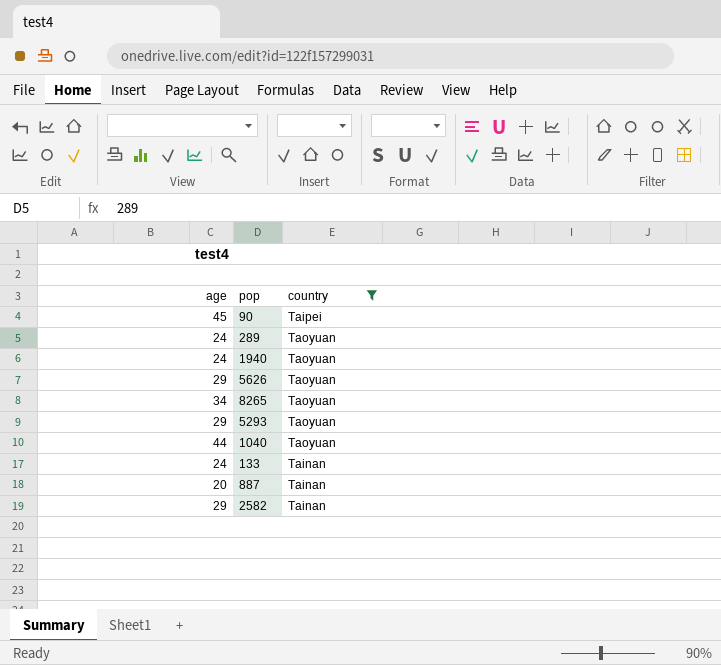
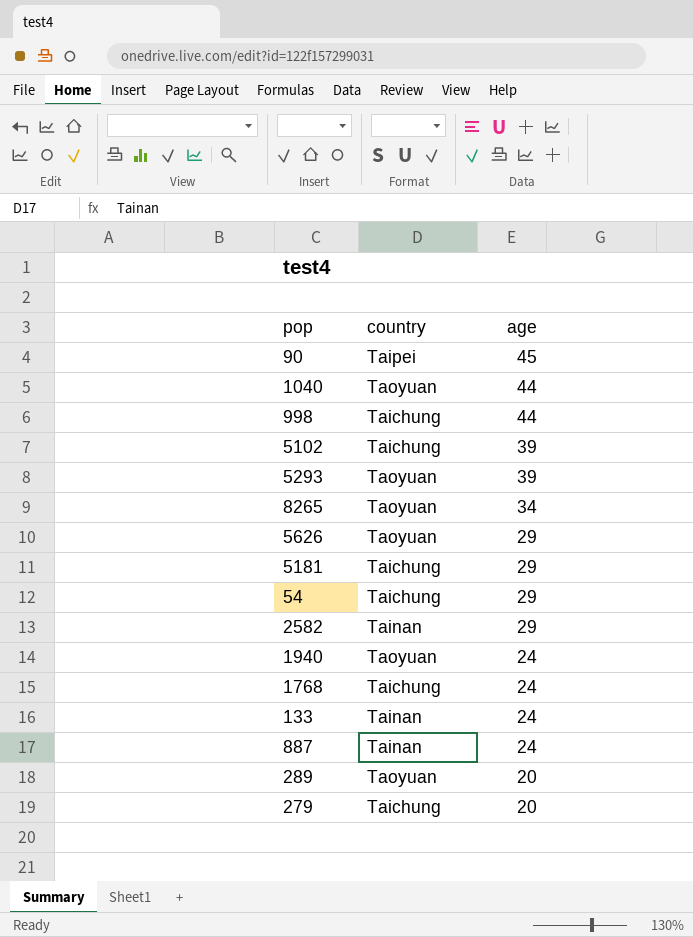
filter: country != Taichung -> none
row order: none -> age descending
column age | position: 1 -> 3
5293 | age: 29 -> 39
887 | age: 20 -> 24
289 | age: 24 -> 20

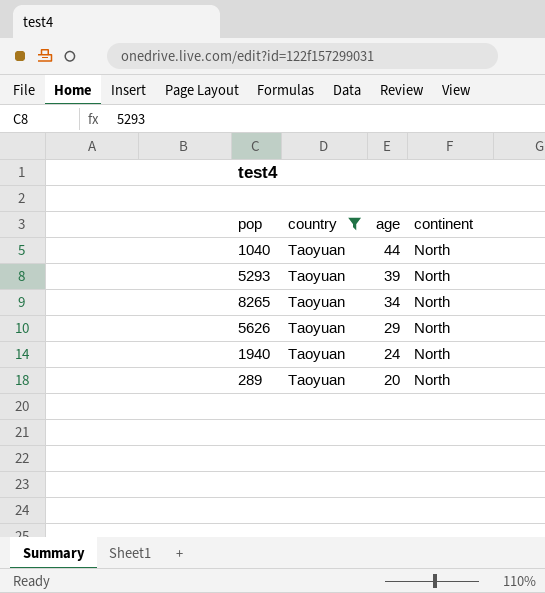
filter: none -> country = Taoyuan
column continent | position: none -> 4

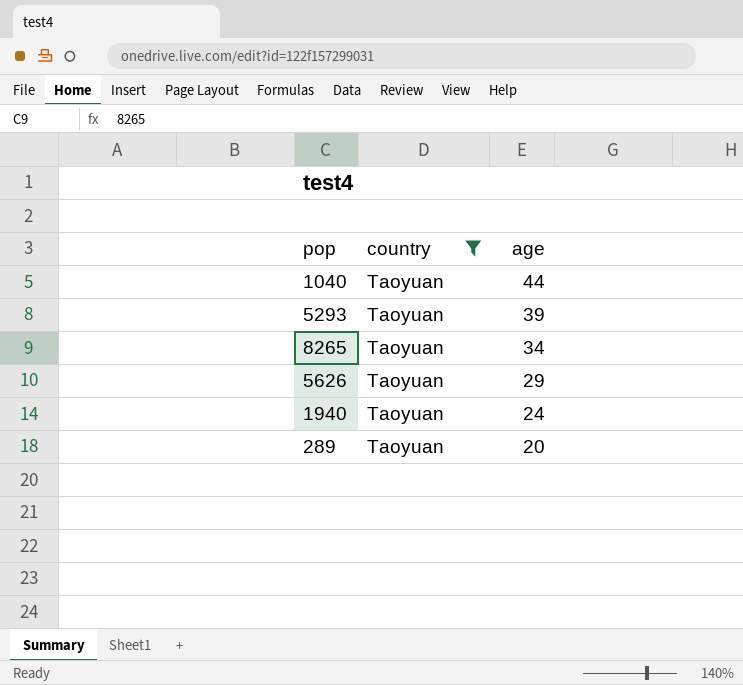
column continent | position: 4 -> none

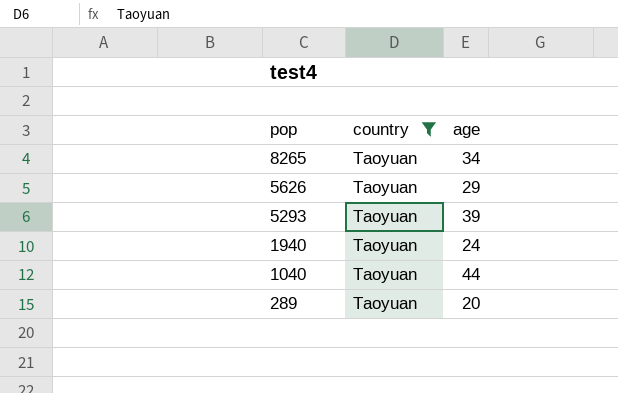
row order: age descending -> pop descending

